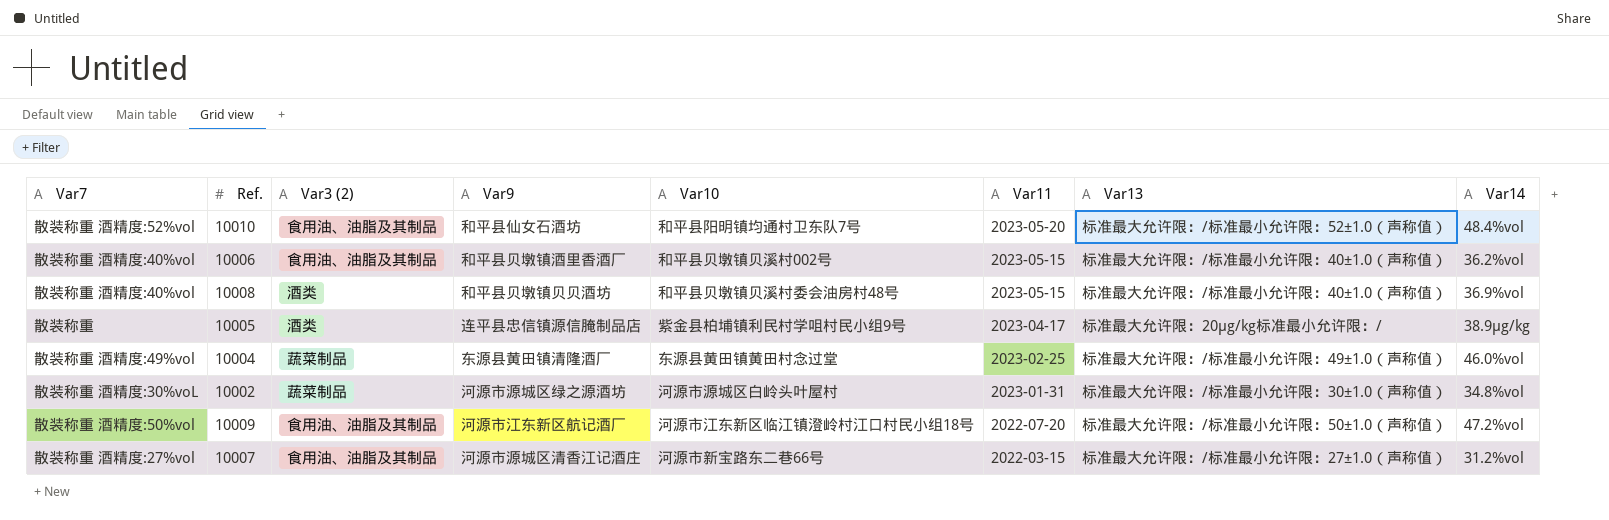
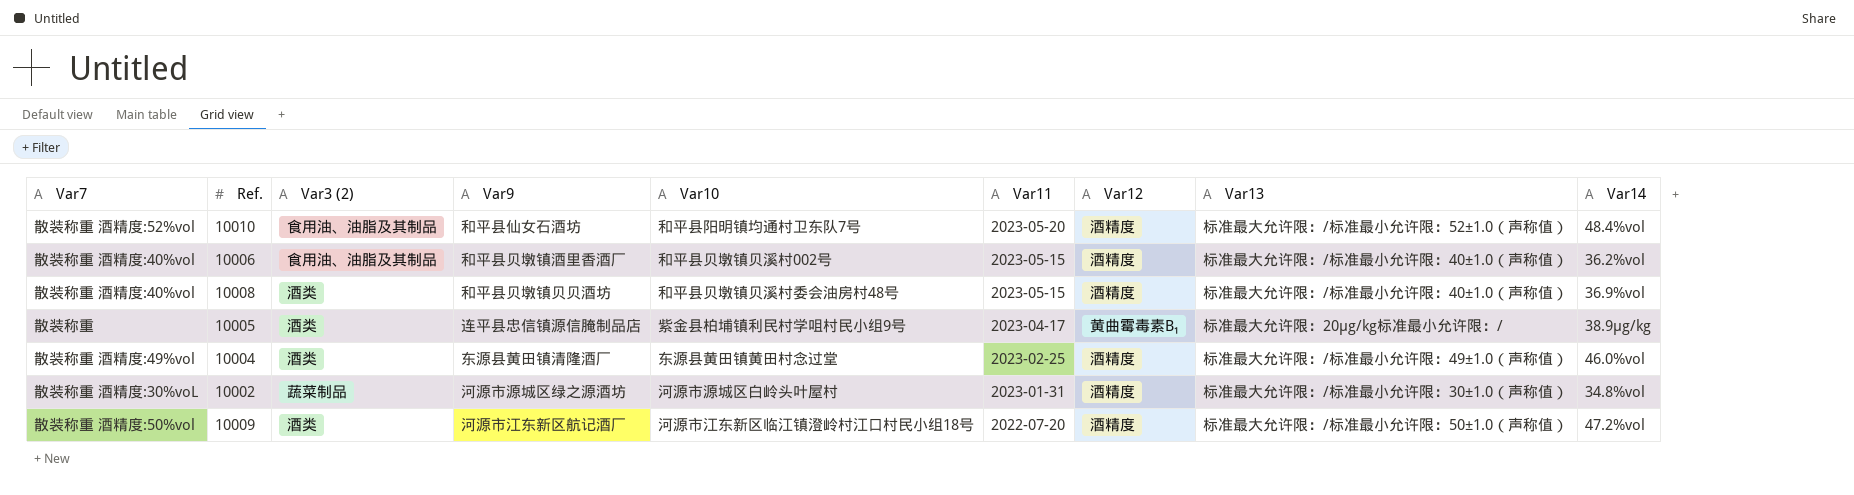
column Var12 | position: none -> 7
row 10007: 散装称重 酒精度:27%vol | 食用油、油脂及其制品 | 河源市源城区清香江记酒庄 | 河源市新宝路东二巷66号 | 2022-03-15 | 标准最大允许限：/标准最小允许限：27±1.0（声称值） | 31.2%vol -> none
10004 | Var3 (2): 蔬菜制品 -> 酒类
10009 | Var3 (2): 食用油、油脂及其制品 -> 酒类

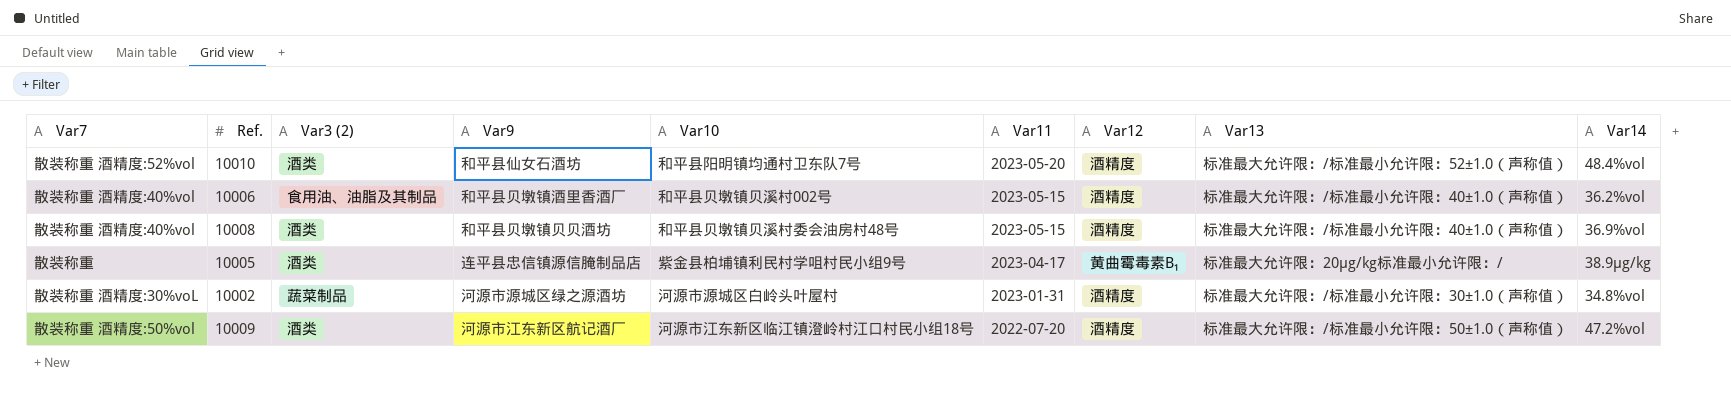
row 10004: 散装称重 酒精度:49%vol | 酒类 | 东源县黄田镇清隆酒厂 | 东源县黄田镇黄田村念过堂 | 2023-02-25 | 酒精度 | 标准最大允许限：/标准最小允许限：49±1.0（声称值） | 46.0%vol -> none
10010 | Var3 (2): 食用油、油脂及其制品 -> 酒类

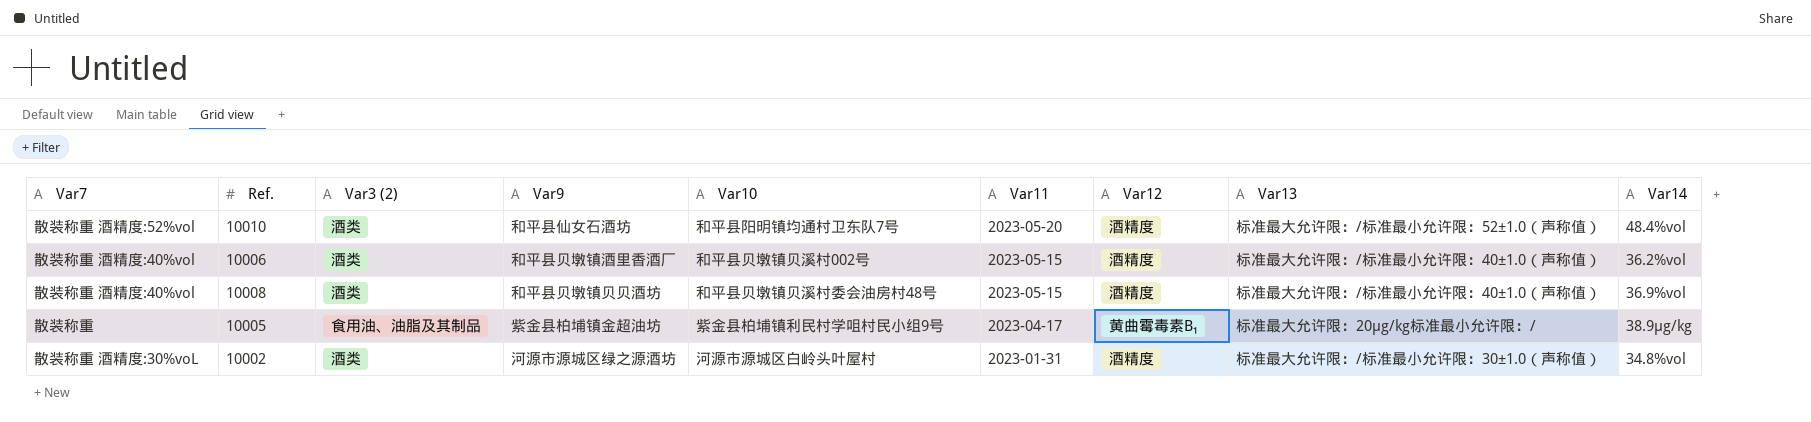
row 10009: 散装称重 酒精度:50%vol | 酒类 | 河源市江东新区航记酒厂 | 河源市江东新区临江镇澄岭村江口村民小组18号 | 2022-07-20 | 酒精度 | 标准最大允许限：/标准最小允许限：50±1.0（声称值） | 47.2%vol -> none
10006 | Var3 (2): 食用油、油脂及其制品 -> 酒类
10005 | Var3 (2): 酒类 -> 食用油、油脂及其制品
10005 | Var9: 连平县忠信镇源信腌制品店 -> 紫金县柏埔镇金超油坊
10002 | Var3 (2): 蔬菜制品 -> 酒类

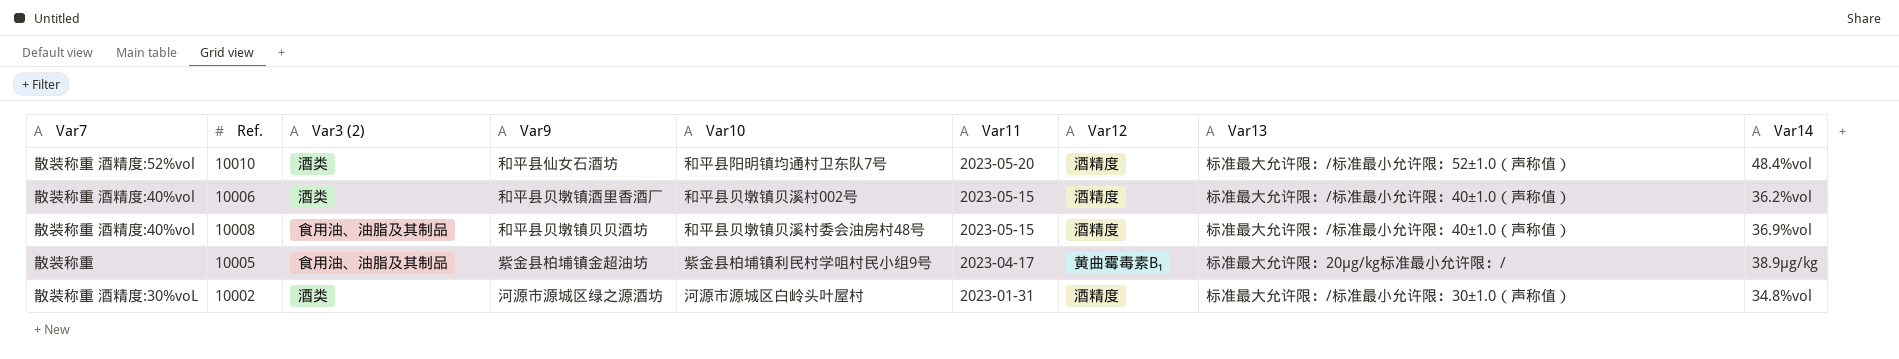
10008 | Var3 (2): 酒类 -> 食用油、油脂及其制品

